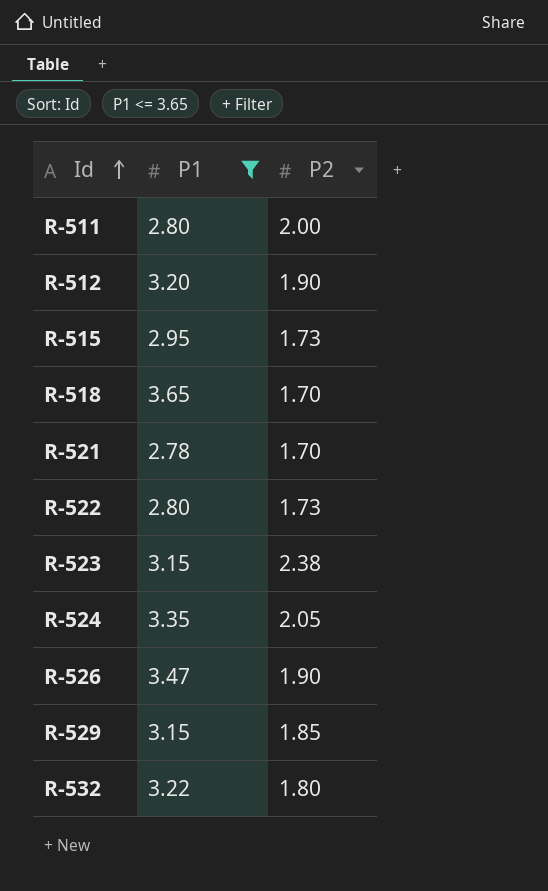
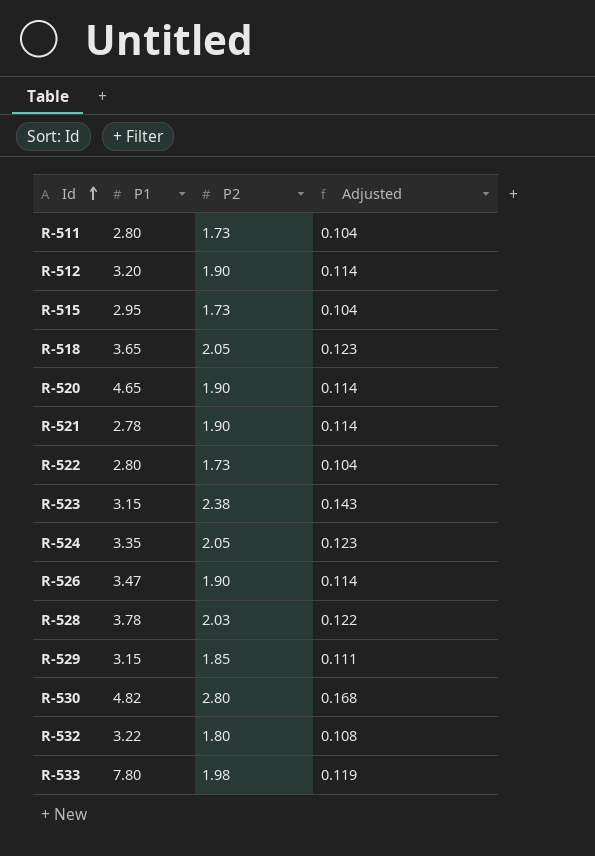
filter: P1 <= 3.65 -> none
column Adjusted | formula: none -> [P2] * 0.06
R-511 | P2: 2.00 -> 1.73
R-518 | P2: 1.70 -> 2.05
R-521 | P2: 1.70 -> 1.90

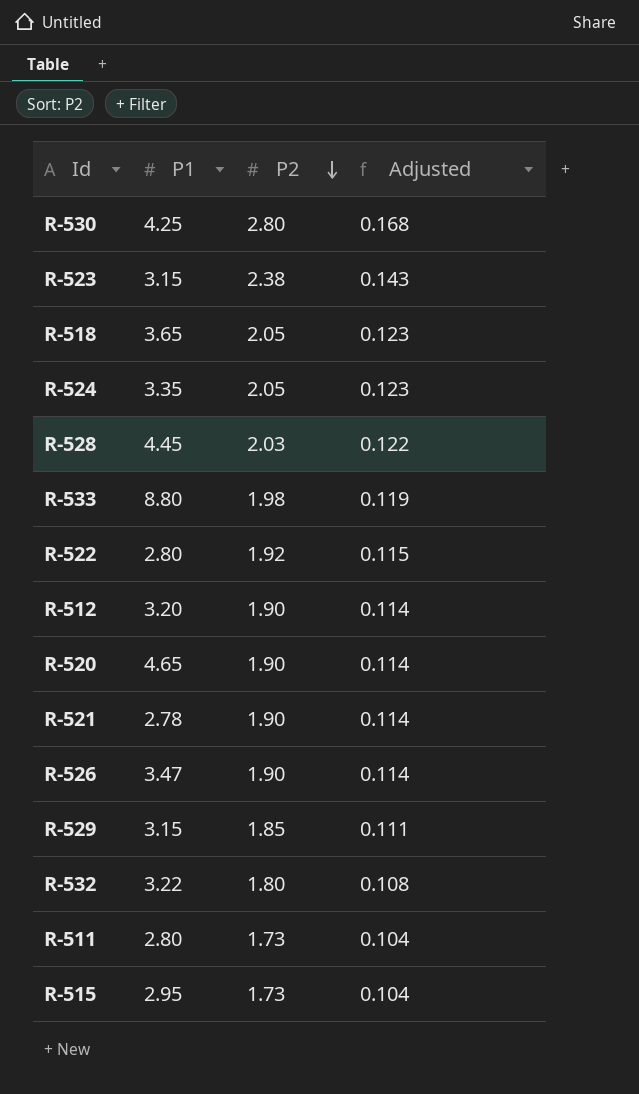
row order: Id ascending -> P2 descending
R-530 | P1: 4.82 -> 4.25
R-528 | P1: 3.78 -> 4.45
R-533 | P1: 7.80 -> 8.80
R-522 | P2: 1.73 -> 1.92
R-522 | Adjusted: 0.104 -> 0.115

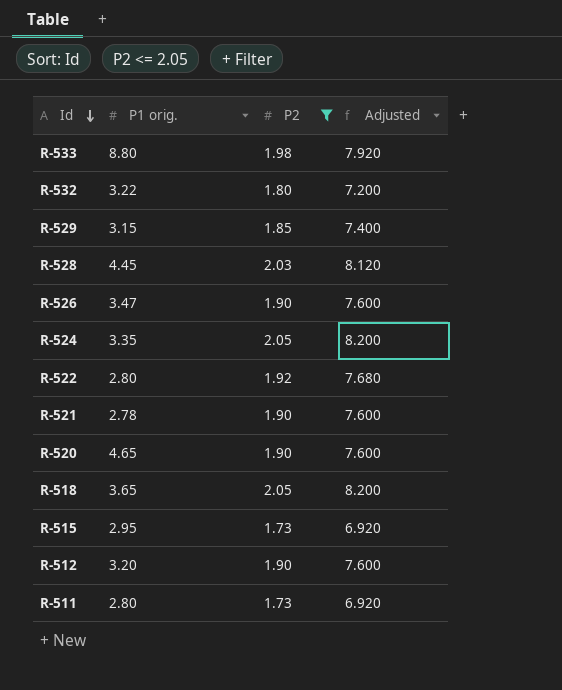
filter: none -> P2 <= 2.05
row order: P2 descending -> Id descending
column name: P1 -> P1 orig.
column Adjusted | formula: [P2] * 0.06 -> [P2] * 4

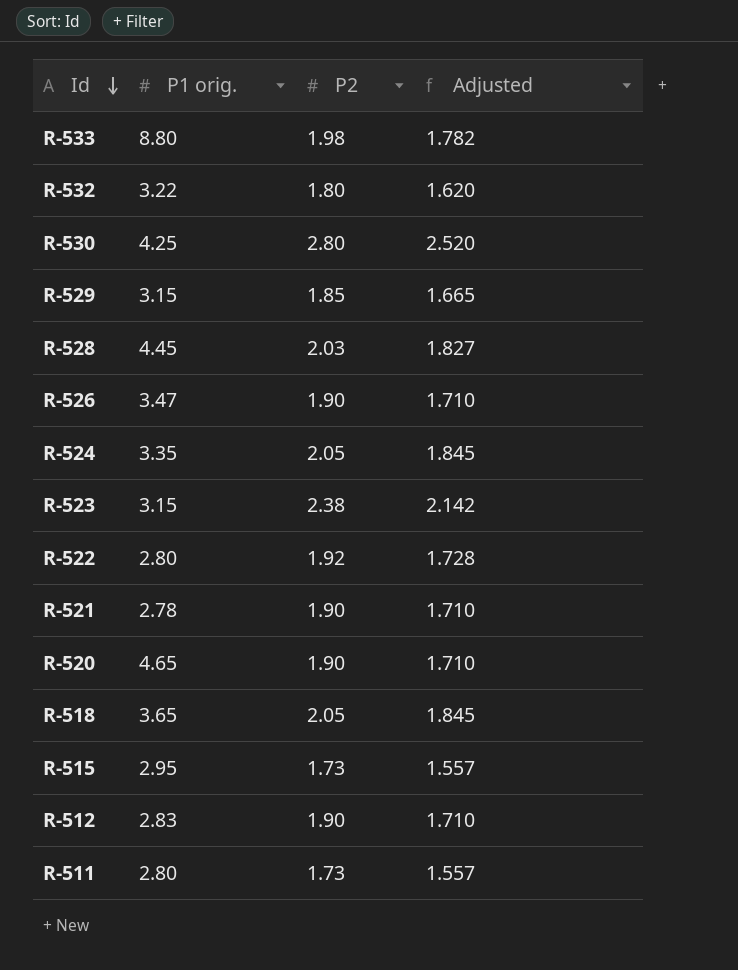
filter: P2 <= 2.05 -> none
column Adjusted | formula: [P2] * 4 -> [P2] * 0.9
R-512 | P1 orig.: 3.20 -> 2.83

